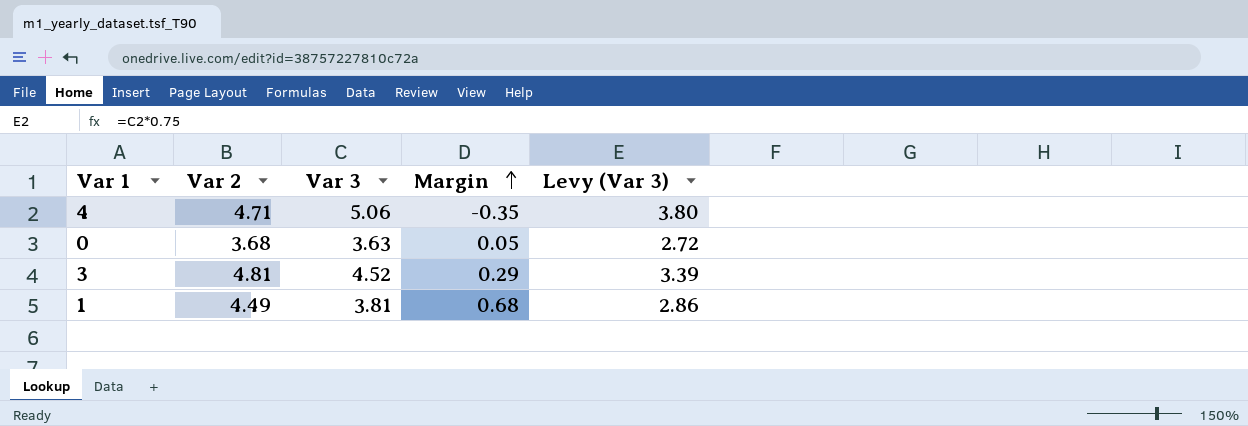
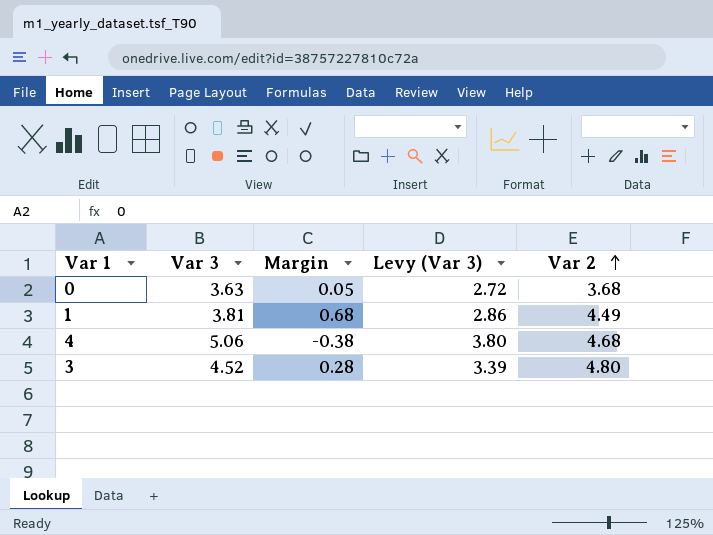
row order: Margin ascending -> Var 2 ascending
column Var 2 | position: 2 -> 5
4 | Margin: -0.35 -> -0.38
4 | Var 2: 4.71 -> 4.68
3 | Margin: 0.29 -> 0.28
3 | Var 2: 4.81 -> 4.80

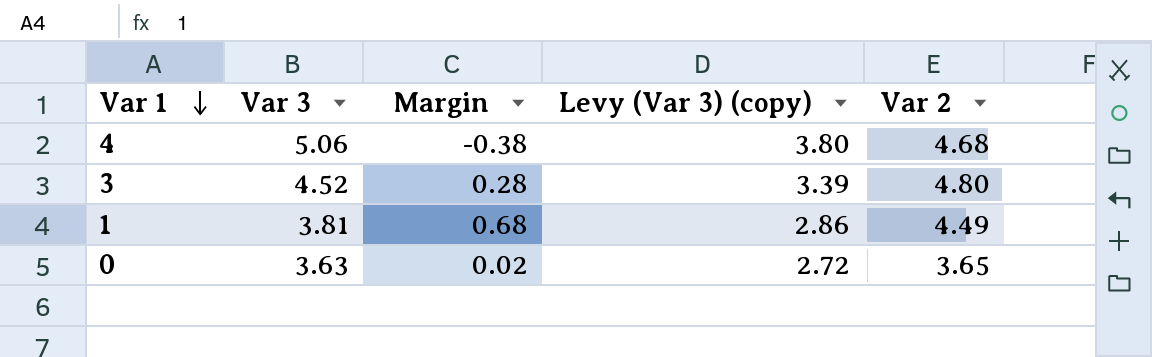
row order: Var 2 ascending -> Var 1 descending
column name: Levy (Var 3) -> Levy (Var 3) (copy)
0 | Margin: 0.05 -> 0.02
0 | Var 2: 3.68 -> 3.65

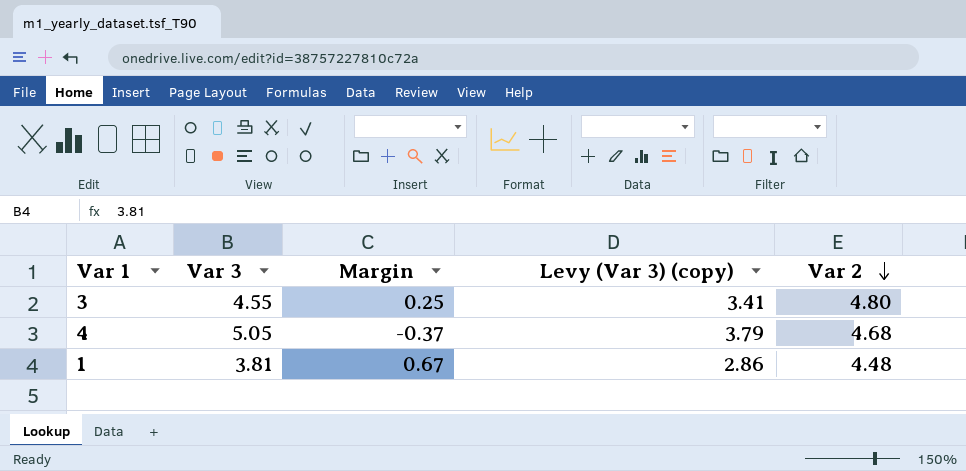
row order: Var 1 descending -> Var 2 descending
row 0: 3.63 | 0.02 | 2.72 | 3.65 -> none
3 | Var 3: 4.52 -> 4.55
3 | Margin: 0.28 -> 0.25
3 | Levy (Var 3) (copy): 3.39 -> 3.41
4 | Var 3: 5.06 -> 5.05
4 | Margin: -0.38 -> -0.37
4 | Levy (Var 3) (copy): 3.80 -> 3.79
1 | Margin: 0.68 -> 0.67
1 | Var 2: 4.49 -> 4.48

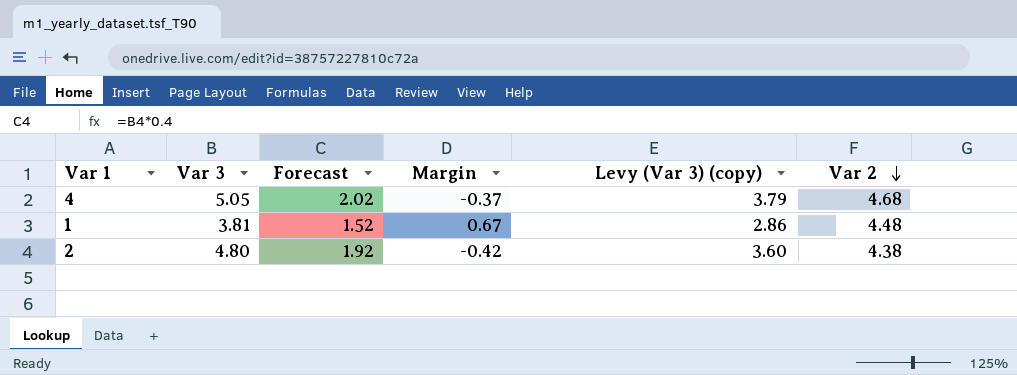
column Forecast | formula: none -> [Var 3] * 0.4
row 3: 4.55 | 0.25 | 3.41 | 4.80 -> none
row 2: none -> 4.80 | 1.92 | -0.42 | 3.60 | 4.38

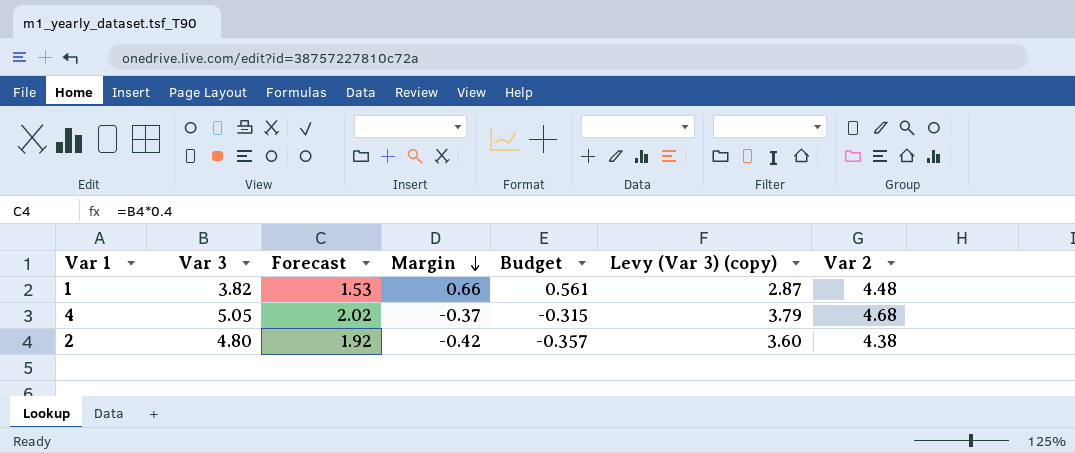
row order: Var 2 descending -> Margin descending
column Budget | formula: none -> [Margin] * 0.85
1 | Var 3: 3.81 -> 3.82
1 | Forecast: 1.52 -> 1.53
1 | Margin: 0.67 -> 0.66
1 | Levy (Var 3) (copy): 2.86 -> 2.87

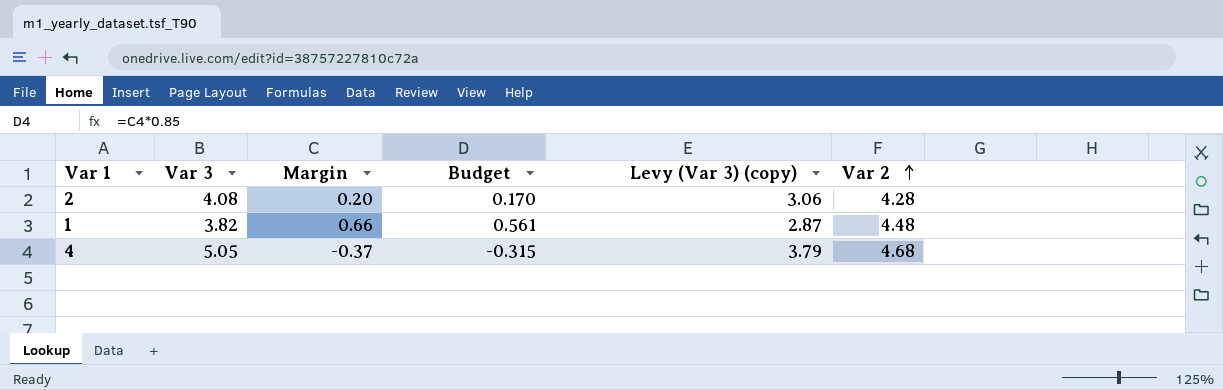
row order: Margin descending -> Var 2 ascending
column Forecast | formula: [Var 3] * 0.4 -> none
2 | Var 3: 4.80 -> 4.08
2 | Margin: -0.42 -> 0.20
2 | Budget: -0.357 -> 0.170
2 | Levy (Var 3) (copy): 3.60 -> 3.06
2 | Var 2: 4.38 -> 4.28

